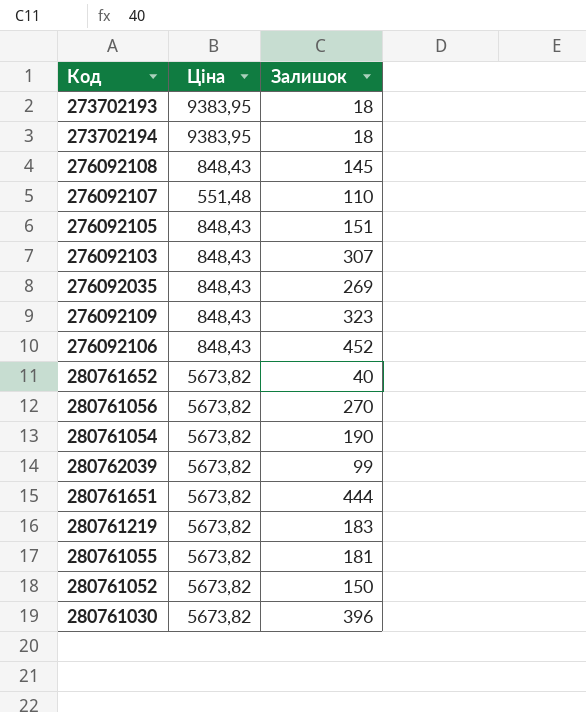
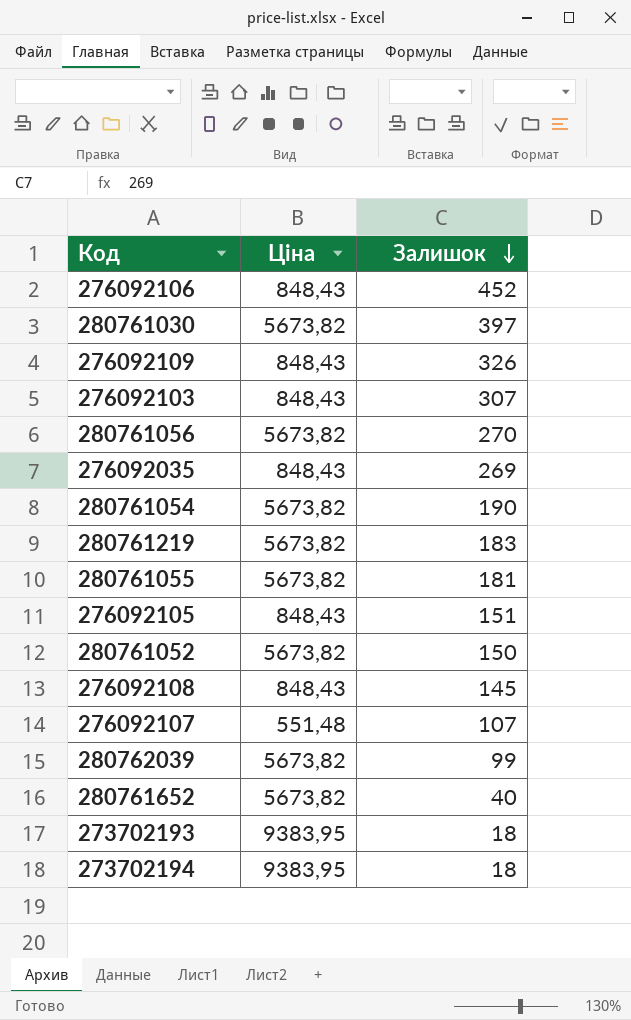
row order: none -> Залишок descending
row 280761651: 5673,82 | 444 -> none
280761030 | Залишок: 396 -> 397
276092109 | Залишок: 323 -> 326
276092107 | Залишок: 110 -> 107

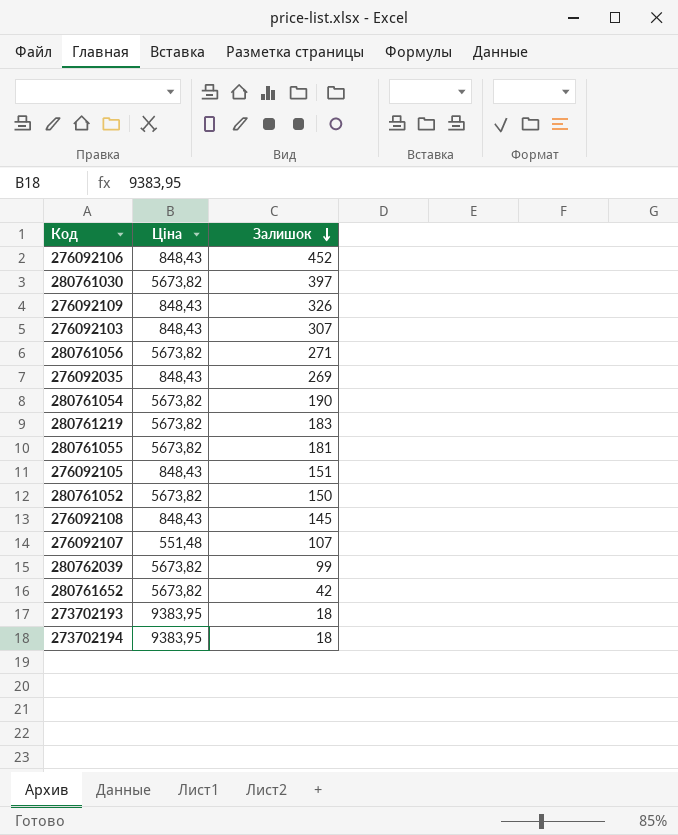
280761056 | Залишок: 270 -> 271
280761652 | Залишок: 40 -> 42

